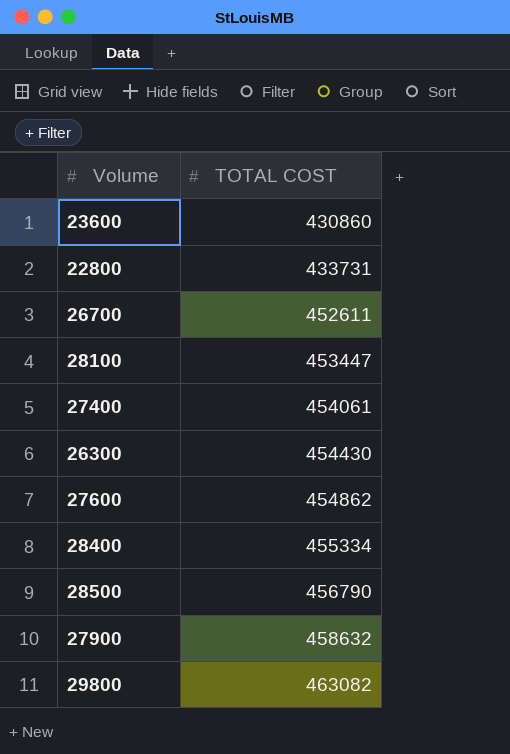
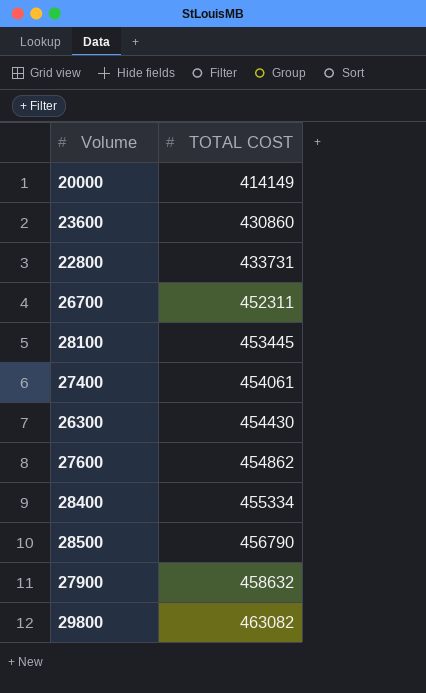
row 20000: none -> 414149
26700 | TOTAL COST: 452611 -> 452311
28100 | TOTAL COST: 453447 -> 453445

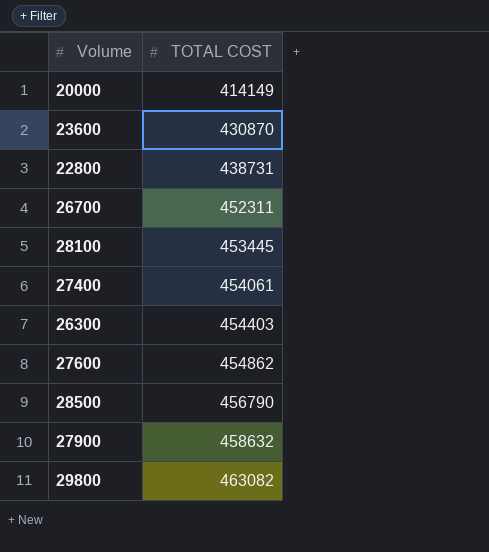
row 28400: 455334 -> none
23600 | TOTAL COST: 430860 -> 430870
22800 | TOTAL COST: 433731 -> 438731
26300 | TOTAL COST: 454430 -> 454403

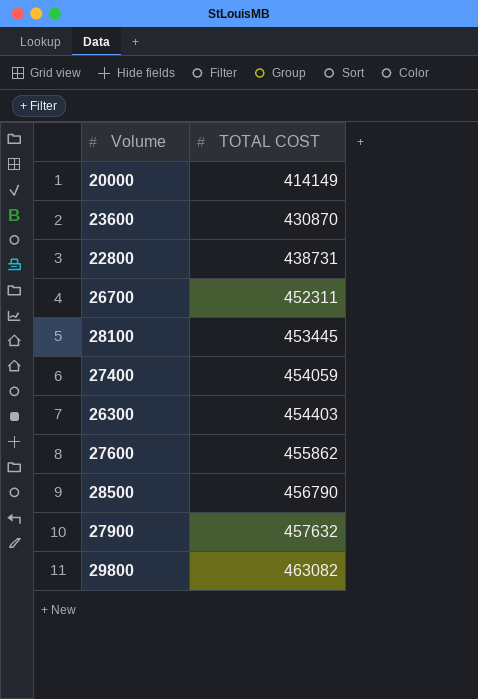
27400 | TOTAL COST: 454061 -> 454059
27600 | TOTAL COST: 454862 -> 455862
27900 | TOTAL COST: 458632 -> 457632

